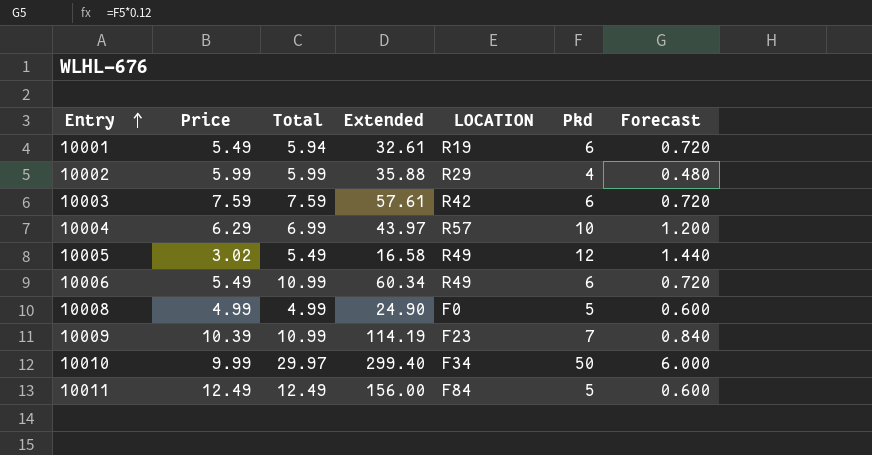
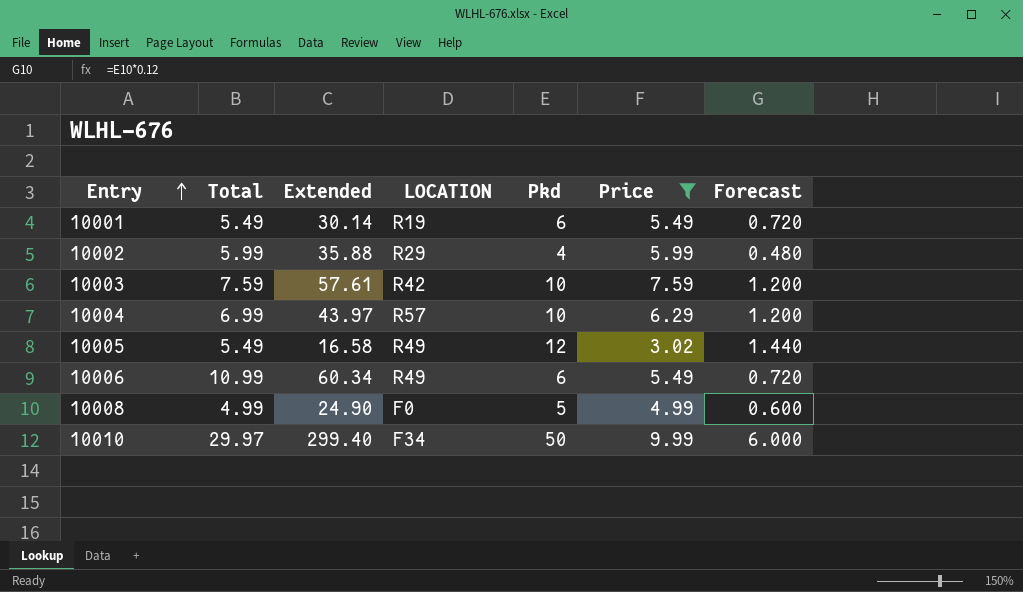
filter: none -> Price <= 9.99
column Price | position: 2 -> 6
10001 | Total: 5.94 -> 5.49
10001 | Extended: 32.61 -> 30.14
10003 | Pkd: 6 -> 10
10003 | Forecast: 0.720 -> 1.200

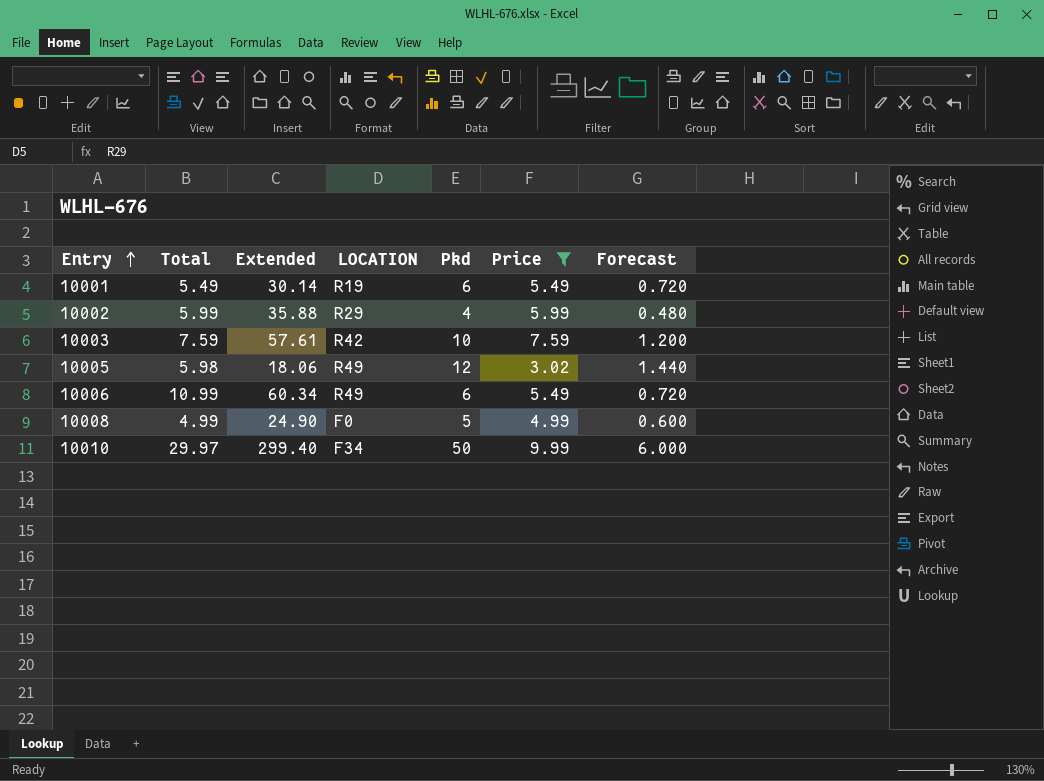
row 10004: 6.99 | 43.97 | R57 | 10 | 6.29 | 1.200 -> none
10005 | Total: 5.49 -> 5.98
10005 | Extended: 16.58 -> 18.06

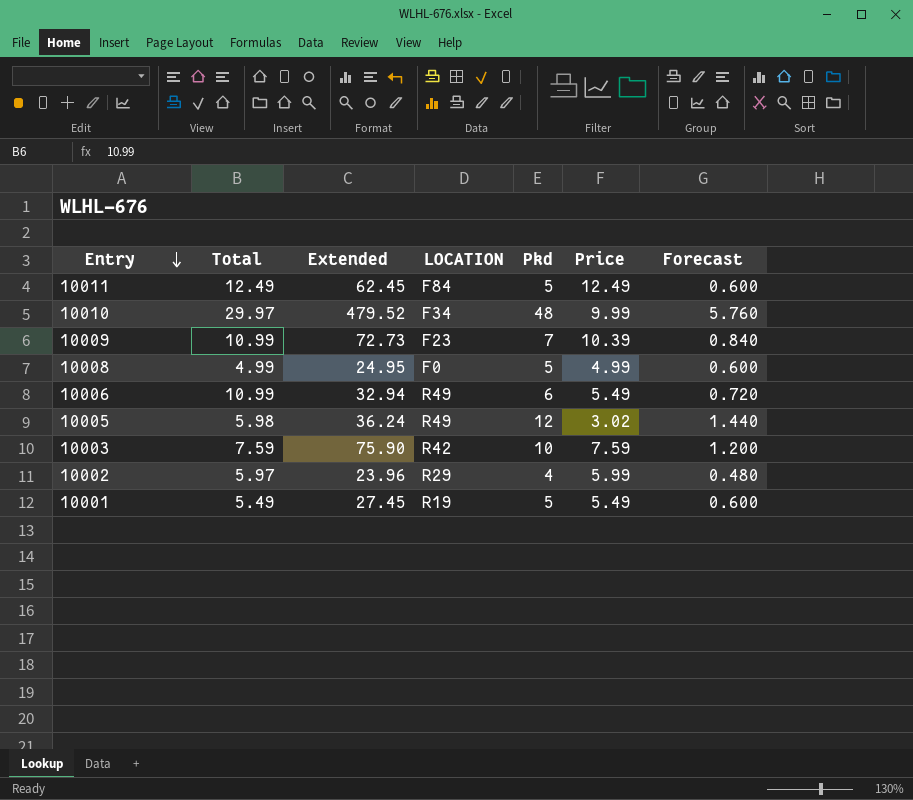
filter: Price <= 9.99 -> none
row order: Entry ascending -> Entry descending
column Extended | formula: [Total] * [Price] -> [Pkd] * [Price]
10010 | Pkd: 50 -> 48
10010 | Forecast: 6.000 -> 5.760
10002 | Total: 5.99 -> 5.97
10001 | Pkd: 6 -> 5
10001 | Forecast: 0.720 -> 0.600

